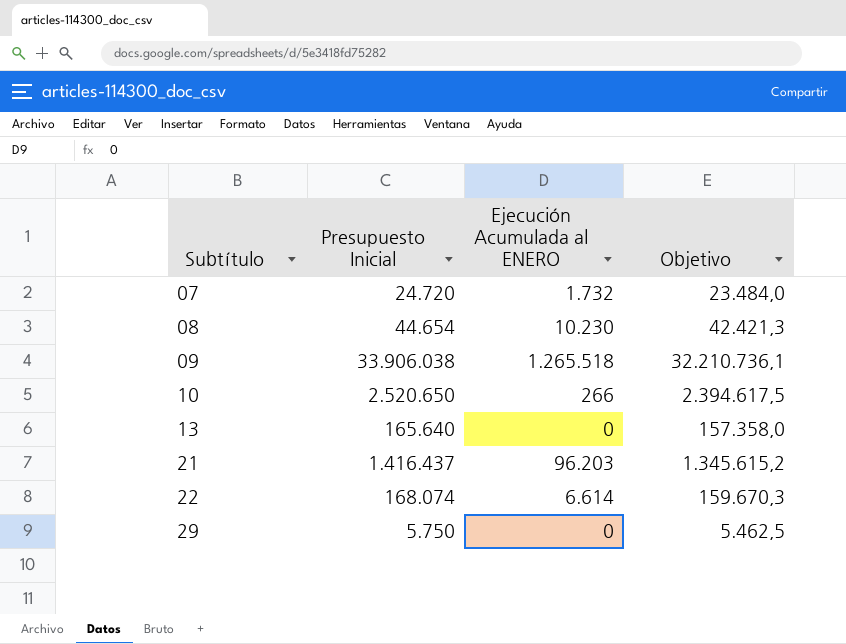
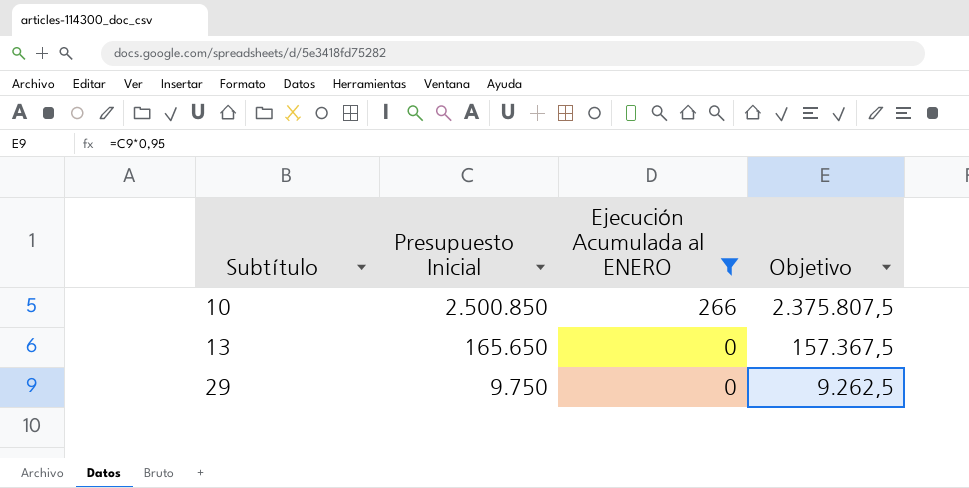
filter: none -> Ejecución Acumulada al ENERO <= 266
10 | Presupuesto Inicial: 2.520.650 -> 2.500.850
10 | Objetivo: 2.394.617,5 -> 2.375.807,5
13 | Presupuesto Inicial: 165.640 -> 165.650
13 | Objetivo: 157.358,0 -> 157.367,5
29 | Presupuesto Inicial: 5.750 -> 9.750
29 | Objetivo: 5.462,5 -> 9.262,5

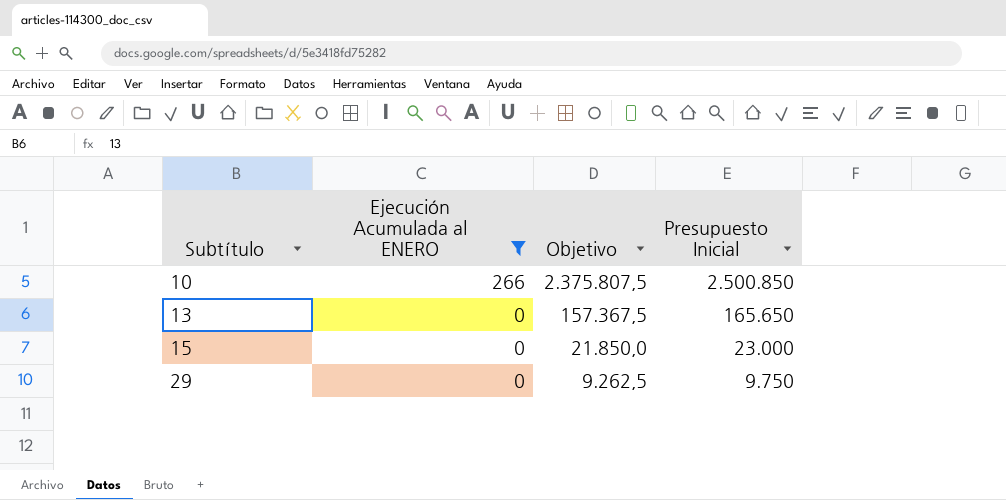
column Presupuesto Inicial | position: 2 -> 4
row 15: none -> 0 | 21.850,0 | 23.000

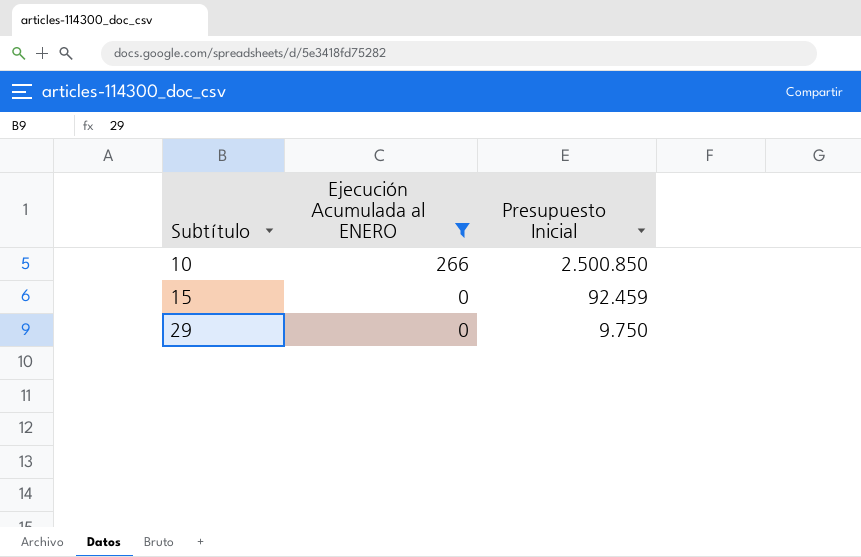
column Objetivo | formula: [Presupuesto Inicial] * 0,95 -> none
row 13: 0 | 157.367,5 | 165.650 -> none
15 | Presupuesto Inicial: 23.000 -> 92.459

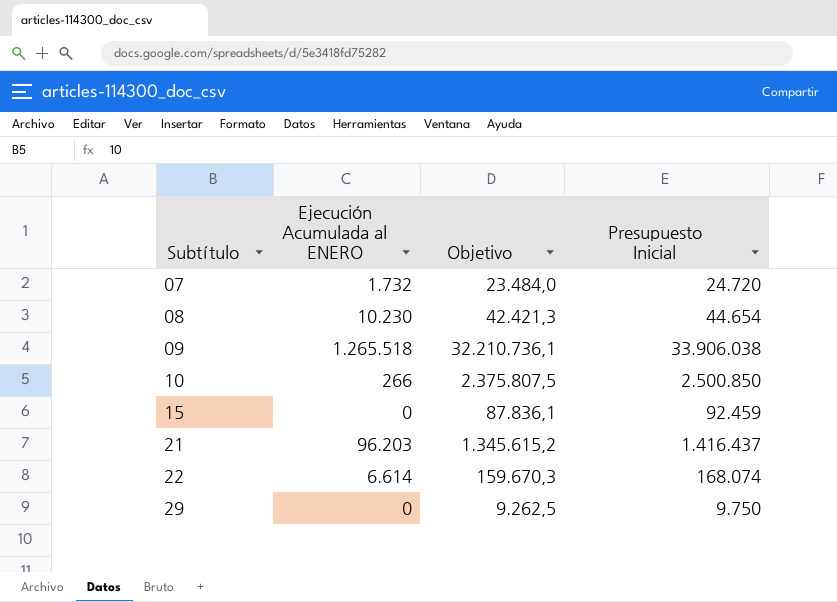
filter: Ejecución Acumulada al ENERO <= 266 -> none
column Objetivo | formula: none -> [Presupuesto Inicial] * 0,95

